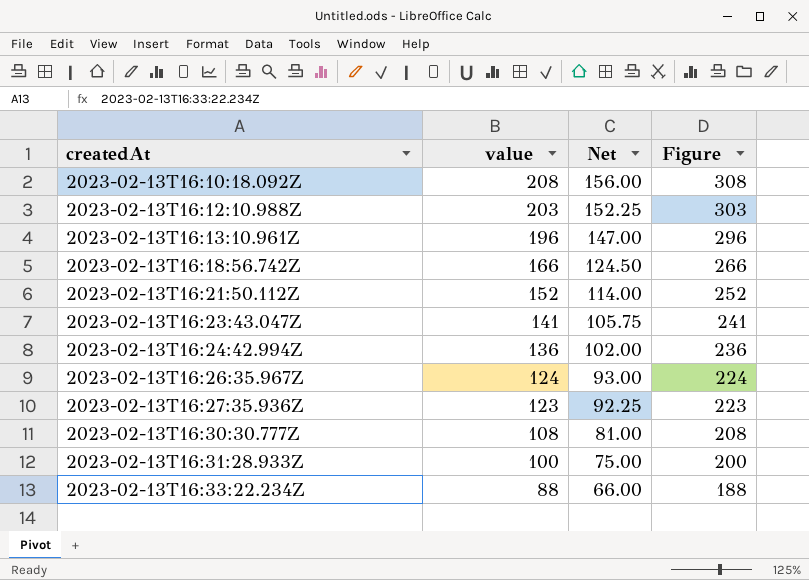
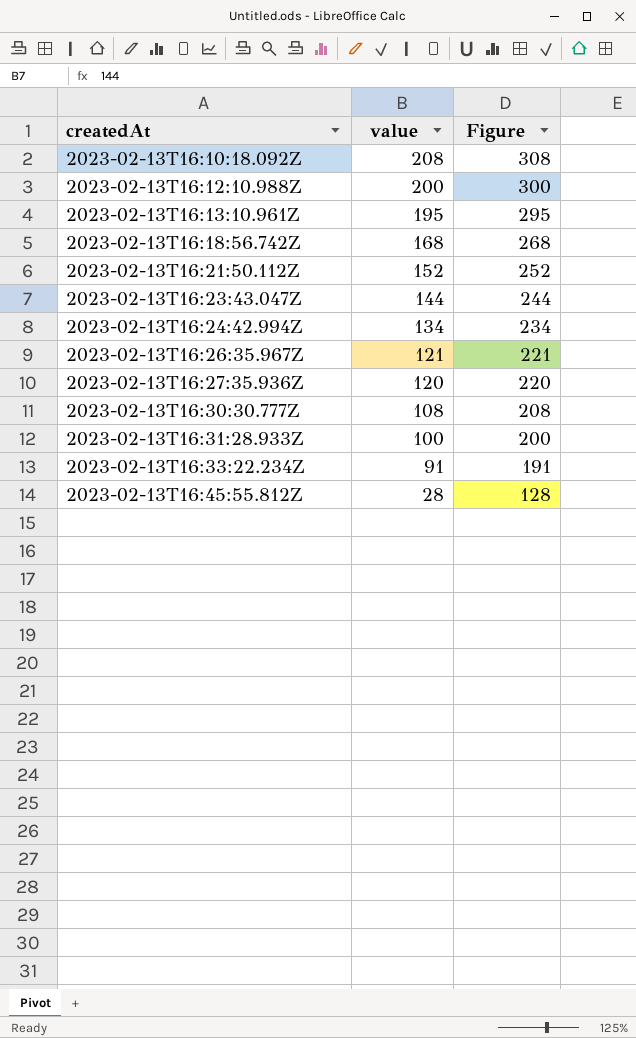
column Net | formula: [value] * 0.75 -> none
2023-02-13T16:12:10.988Z | value: 203 -> 200
2023-02-13T16:12:10.988Z | Figure: 303 -> 300
2023-02-13T16:13:10.961Z | value: 196 -> 195
2023-02-13T16:13:10.961Z | Figure: 296 -> 295
2023-02-13T16:18:56.742Z | value: 166 -> 168
2023-02-13T16:18:56.742Z | Figure: 266 -> 268
2023-02-13T16:23:43.047Z | value: 141 -> 144
2023-02-13T16:23:43.047Z | Figure: 241 -> 244
2023-02-13T16:24:42.994Z | value: 136 -> 134
2023-02-13T16:24:42.994Z | Figure: 236 -> 234
2023-02-13T16:26:35.967Z | value: 124 -> 121
2023-02-13T16:26:35.967Z | Figure: 224 -> 221
2023-02-13T16:27:35.936Z | value: 123 -> 120
2023-02-13T16:27:35.936Z | Figure: 223 -> 220
2023-02-13T16:33:22.234Z | value: 88 -> 91
2023-02-13T16:33:22.234Z | Figure: 188 -> 191
row 2023-02-13T16:45:55.812Z: none -> 28 | 128

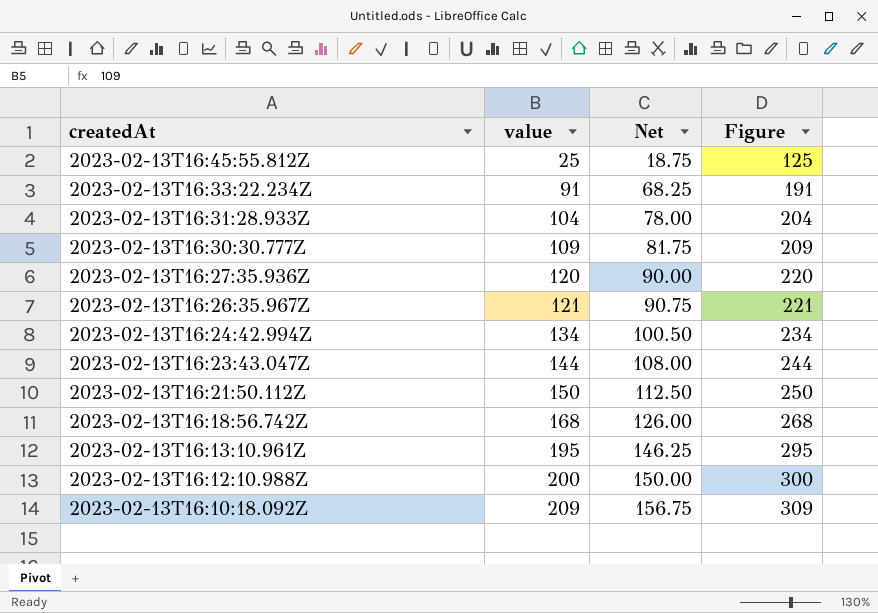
row order: createdAt ascending -> createdAt descending
column Net | formula: none -> [value] * 0.75
2023-02-13T16:45:55.812Z | value: 28 -> 25
2023-02-13T16:45:55.812Z | Figure: 128 -> 125
2023-02-13T16:31:28.933Z | value: 100 -> 104
2023-02-13T16:31:28.933Z | Figure: 200 -> 204
2023-02-13T16:30:30.777Z | value: 108 -> 109
2023-02-13T16:30:30.777Z | Figure: 208 -> 209
2023-02-13T16:21:50.112Z | value: 152 -> 150
2023-02-13T16:21:50.112Z | Figure: 252 -> 250
2023-02-13T16:10:18.092Z | value: 208 -> 209
2023-02-13T16:10:18.092Z | Figure: 308 -> 309

